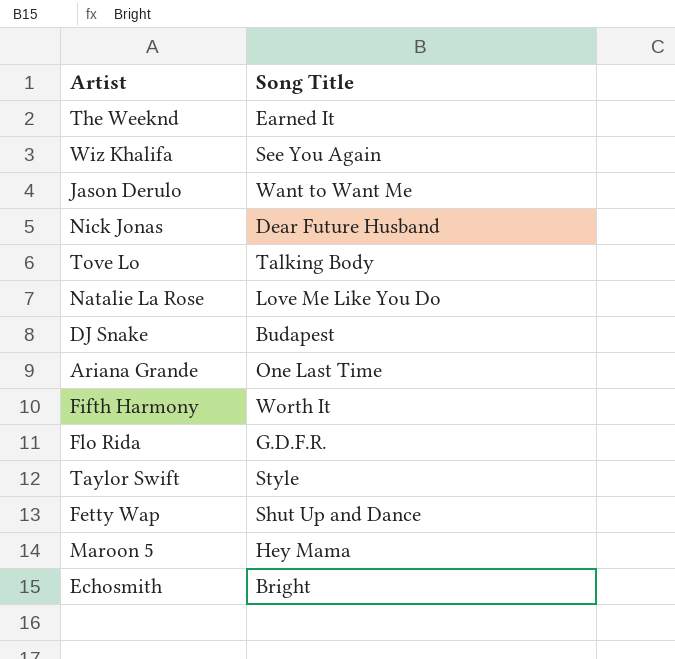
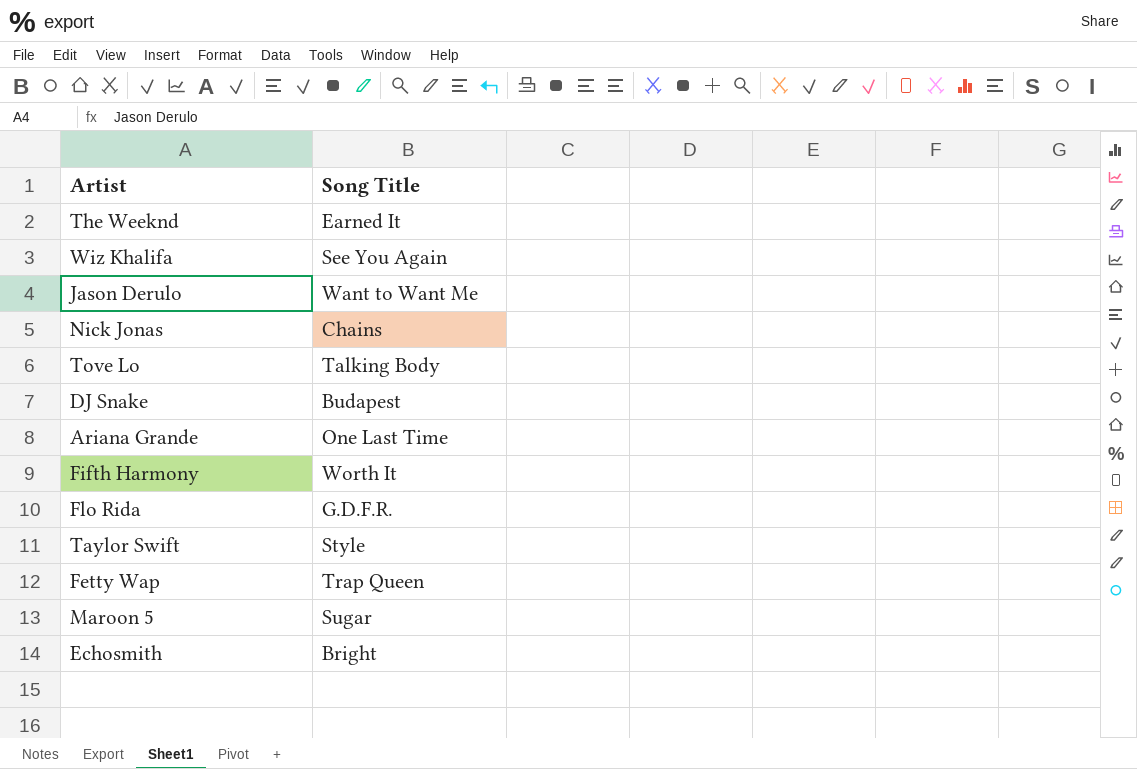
row Natalie La Rose: Love Me Like You Do -> none
Nick Jonas | Song Title: Dear Future Husband -> Chains
Fetty Wap | Song Title: Shut Up and Dance -> Trap Queen
Maroon 5 | Song Title: Hey Mama -> Sugar

